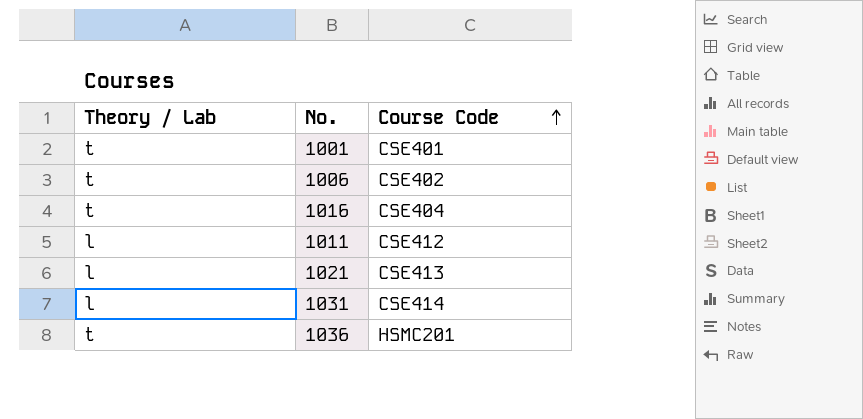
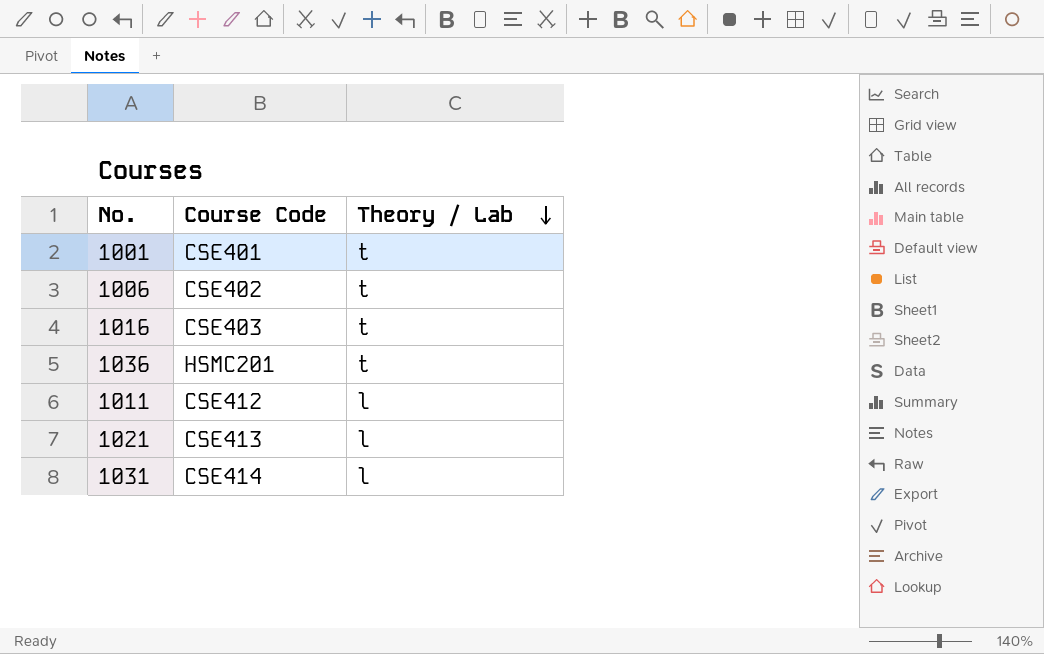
row order: Course Code ascending -> Theory / Lab descending
column Theory / Lab | position: 1 -> 3
1016 | Course Code: CSE404 -> CSE403

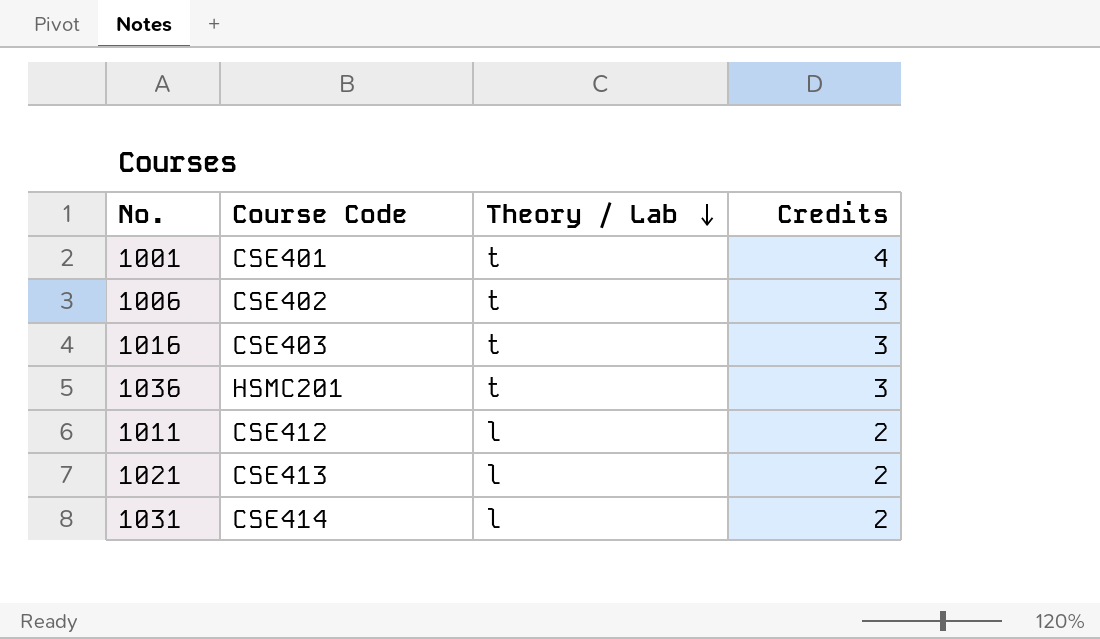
column Credits | position: none -> 4

